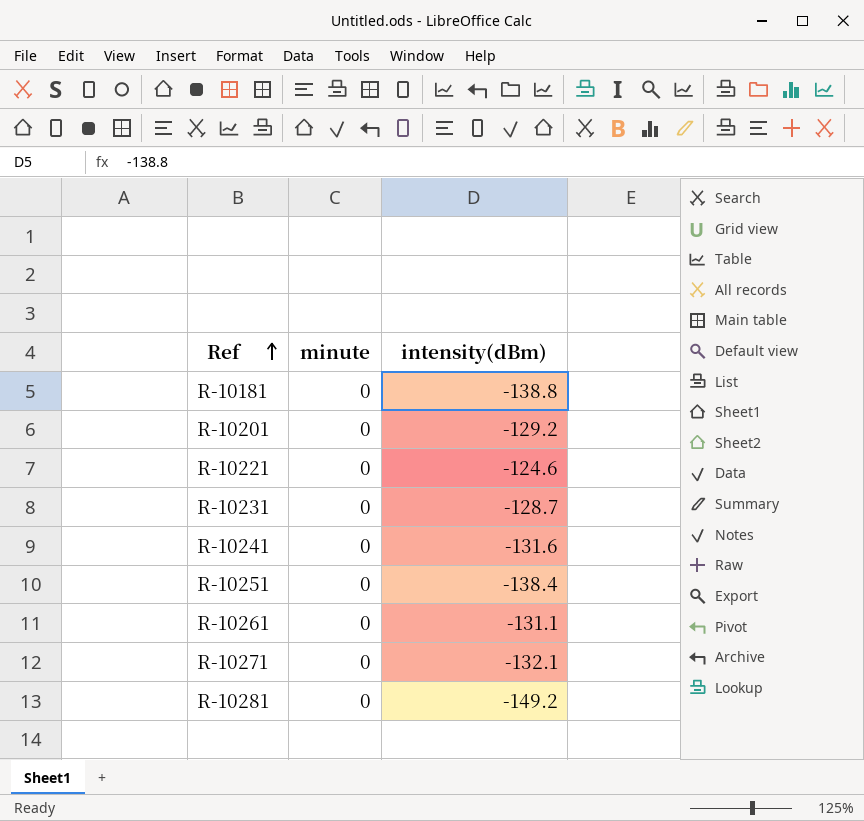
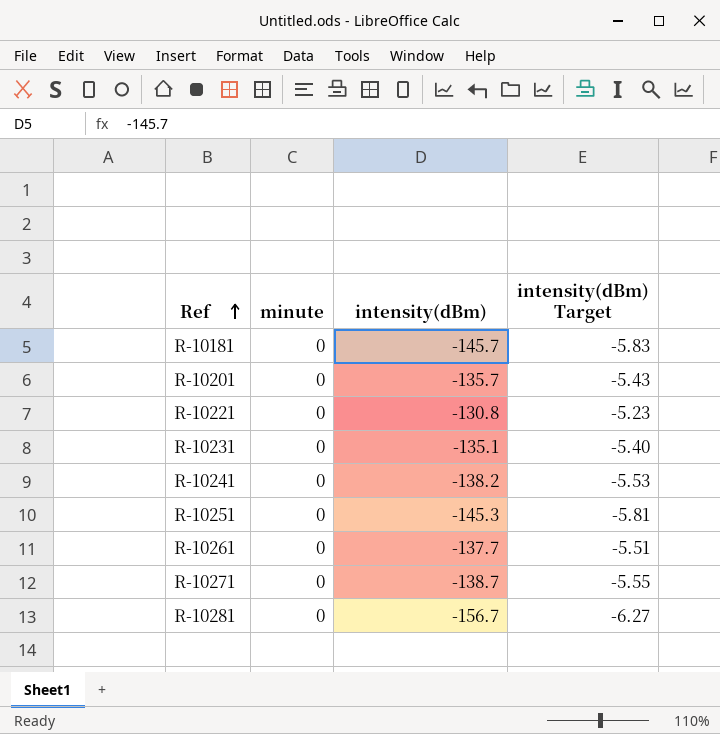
column intensity(dBm) Target | formula: none -> [intensity(dBm)] * 0.04
R-10181 | intensity(dBm): -138.8 -> -145.7
R-10201 | intensity(dBm): -129.2 -> -135.7
R-10221 | intensity(dBm): -124.6 -> -130.8
R-10231 | intensity(dBm): -128.7 -> -135.1
R-10241 | intensity(dBm): -131.6 -> -138.2
R-10251 | intensity(dBm): -138.4 -> -145.3
R-10261 | intensity(dBm): -131.1 -> -137.7
R-10271 | intensity(dBm): -132.1 -> -138.7
R-10281 | intensity(dBm): -149.2 -> -156.7

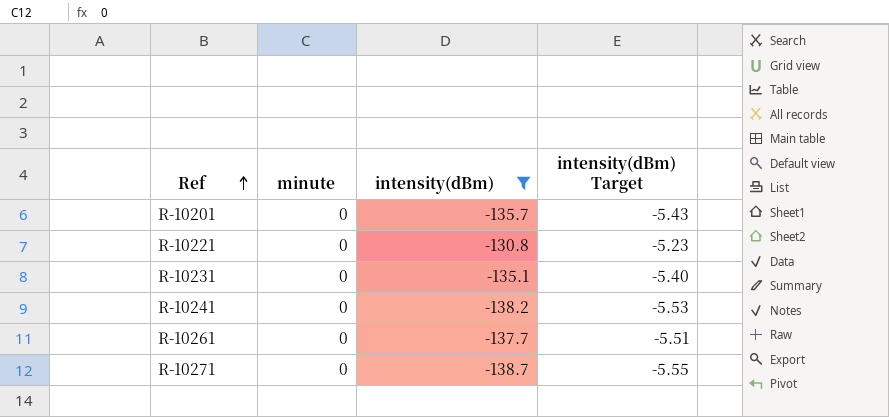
filter: none -> intensity(dBm) >= -138.7

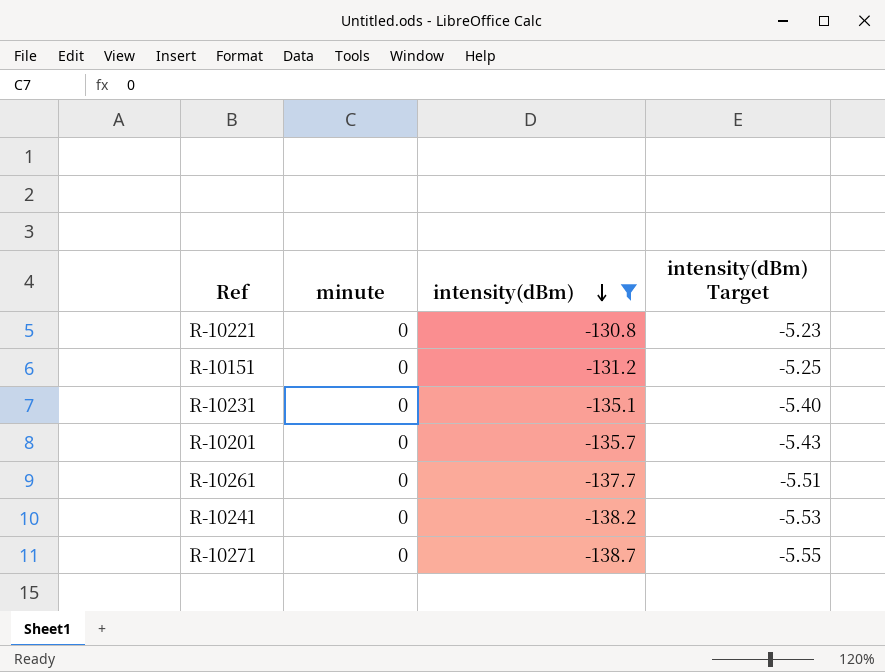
row order: Ref ascending -> intensity(dBm) descending
row R-10151: none -> 0 | -131.2 | -5.25

